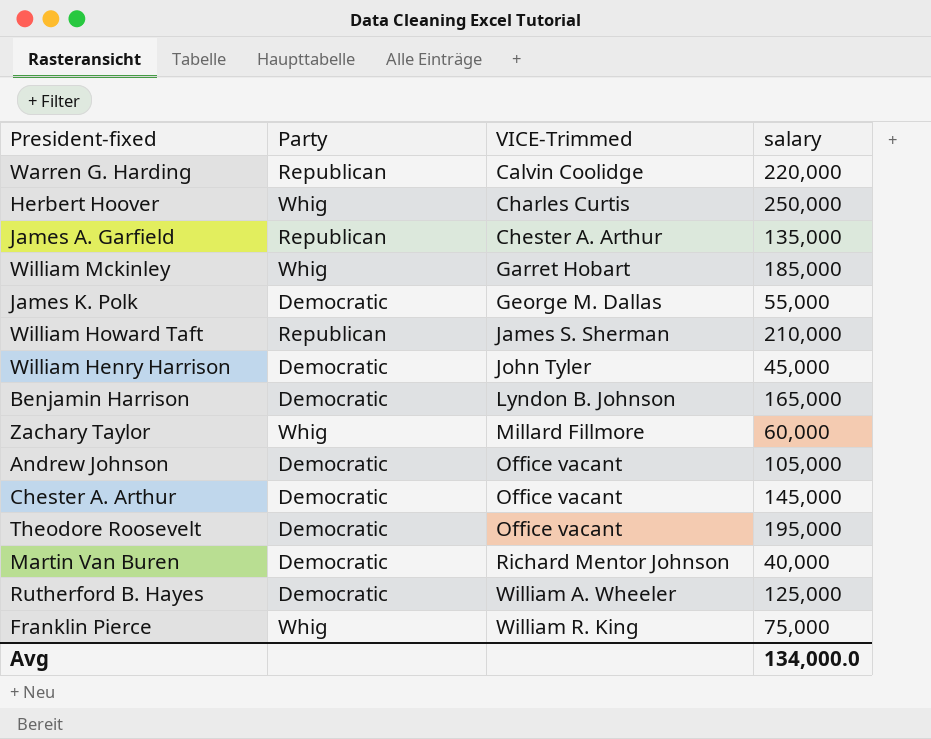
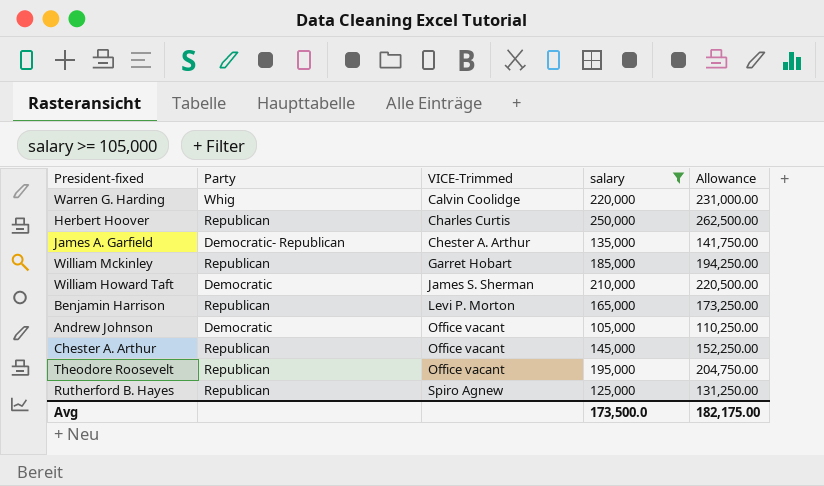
filter: none -> salary >= 105,000
column Allowance | formula: none -> [salary] * 1.05
Warren G. Harding | Party: Republican -> Whig
Herbert Hoover | Party: Whig -> Republican
James A. Garfield | Party: Republican -> Democratic- Republican
William Mckinley | Party: Whig -> Republican
William Howard Taft | Party: Republican -> Democratic
Benjamin Harrison | Party: Democratic -> Republican
Benjamin Harrison | VICE-Trimmed: Lyndon B. Johnson -> Levi P. Morton
Chester A. Arthur | Party: Democratic -> Republican
Theodore Roosevelt | Party: Democratic -> Republican
Rutherford B. Hayes | Party: Democratic -> Republican
Rutherford B. Hayes | VICE-Trimmed: William A. Wheeler -> Spiro Agnew
Avg | salary: 134,000.0 -> 173,500.0

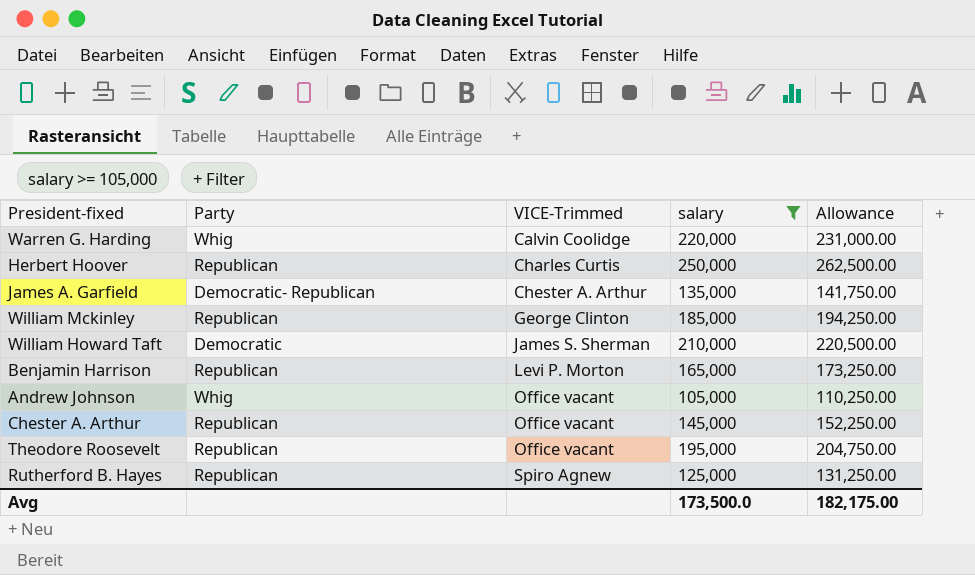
William Mckinley | VICE-Trimmed: Garret Hobart -> George Clinton
Andrew Johnson | Party: Democratic -> Whig

